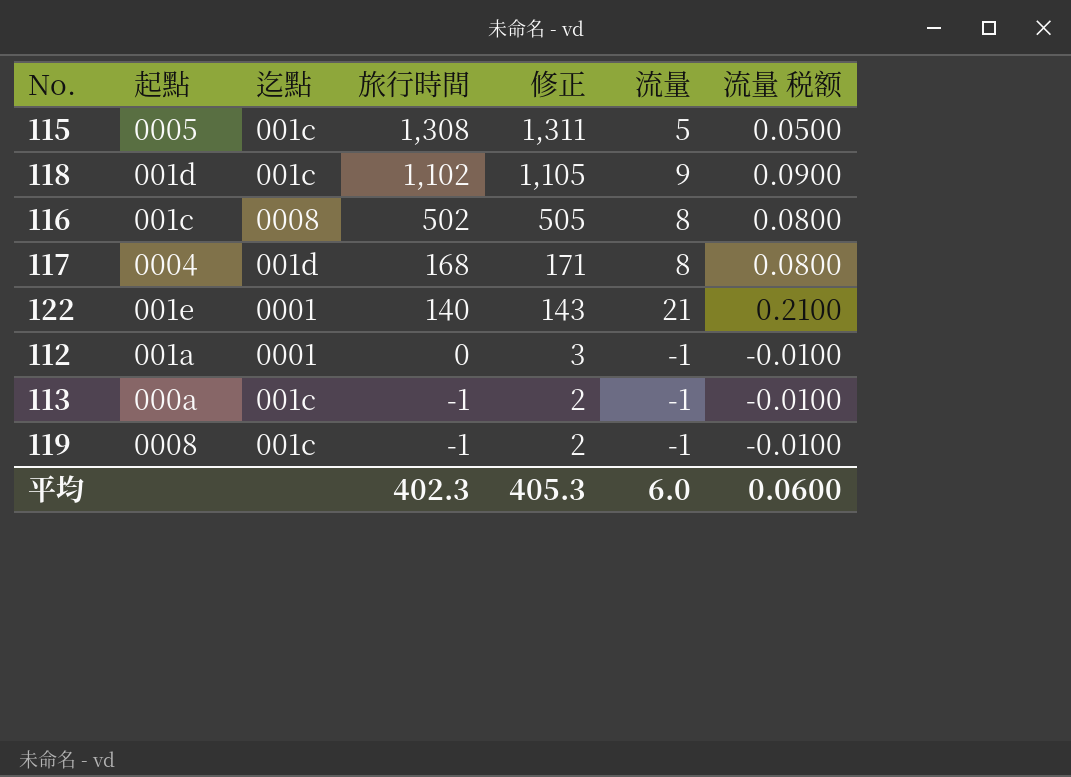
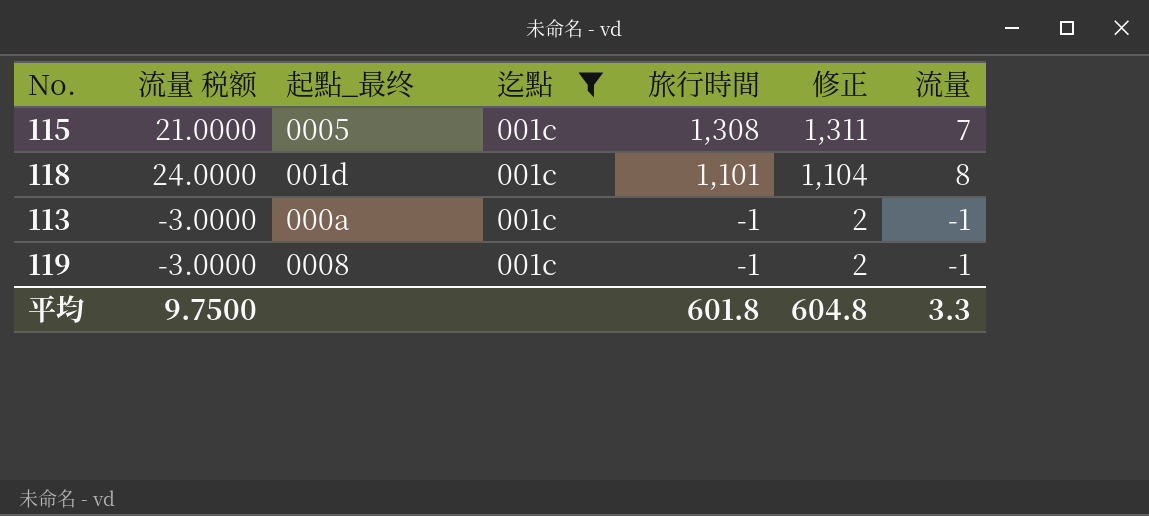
filter: none -> 迄點 = 001c
column 流量 税额 | formula: [流量] * 0.01 -> [流量] * 3
column 流量 税额 | position: 7 -> 2
column name: 起點 -> 起點_最终
115 | 流量: 5 -> 7
118 | 旅行時間: 1,102 -> 1,101
118 | 修正: 1,105 -> 1,104
118 | 流量: 9 -> 8
平均 | 流量 税额: 0.0600 -> 9.7500
平均 | 旅行時間: 402.3 -> 601.8
平均 | 修正: 405.3 -> 604.8
平均 | 流量: 6.0 -> 3.3

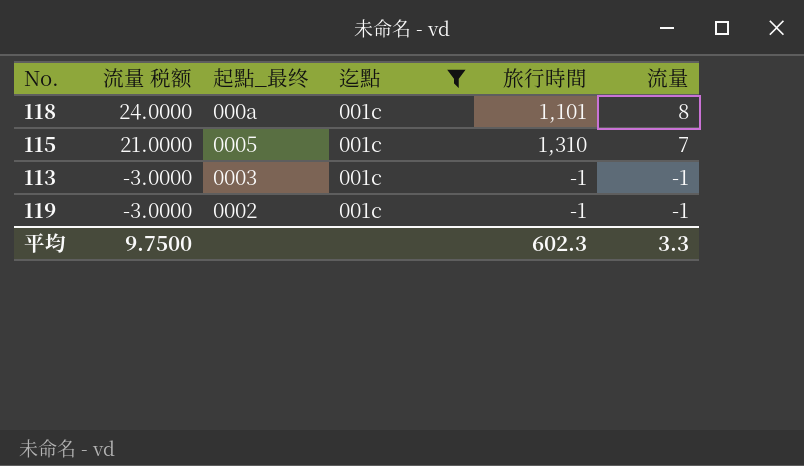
row order: 旅行時間 descending -> 流量 税额 descending
column 修正 | formula: [旅行時間] + 3 -> none
118 | 起點_最终: 001d -> 000a
115 | 旅行時間: 1,308 -> 1,310
113 | 起點_最终: 000a -> 0003
119 | 起點_最终: 0008 -> 0002
平均 | 旅行時間: 601.8 -> 602.3

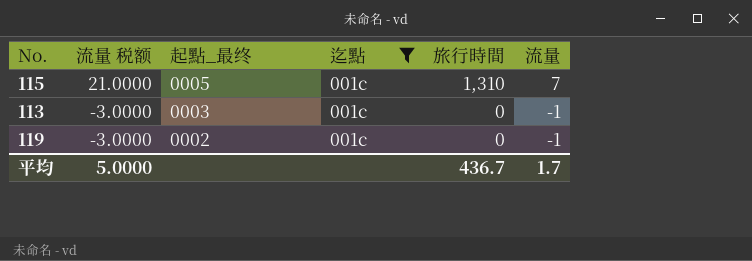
row 118: 24.0000 | 000a | 001c | 1,101 | 8 -> none
113 | 旅行時間: -1 -> 0
119 | 旅行時間: -1 -> 0
平均 | 流量 税额: 9.7500 -> 5.0000
平均 | 旅行時間: 602.3 -> 436.7
平均 | 流量: 3.3 -> 1.7

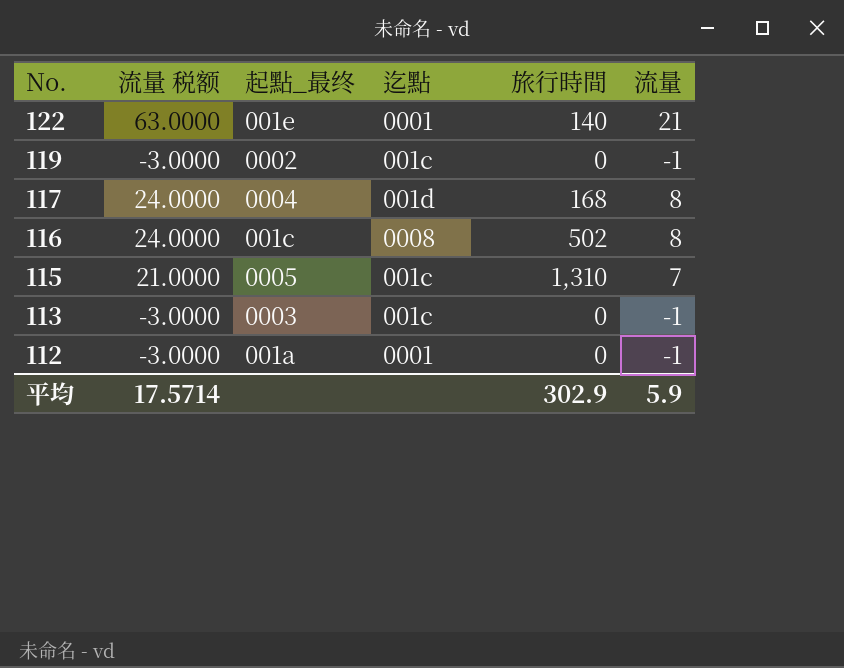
filter: 迄點 = 001c -> none
row order: 流量 税额 descending -> No. descending
平均 | 流量 税额: 5.0000 -> 17.5714
平均 | 旅行時間: 436.7 -> 302.9
平均 | 流量: 1.7 -> 5.9

